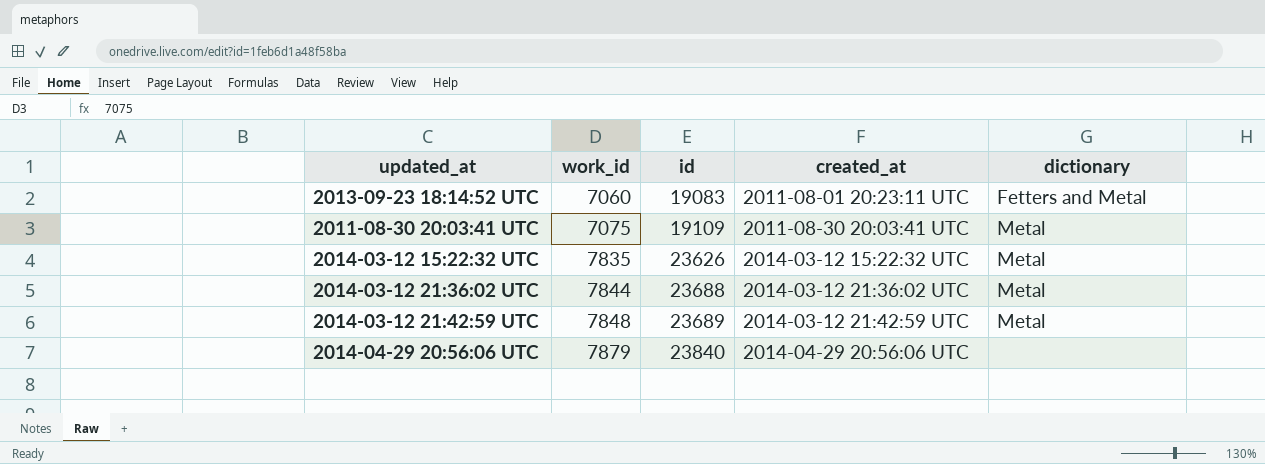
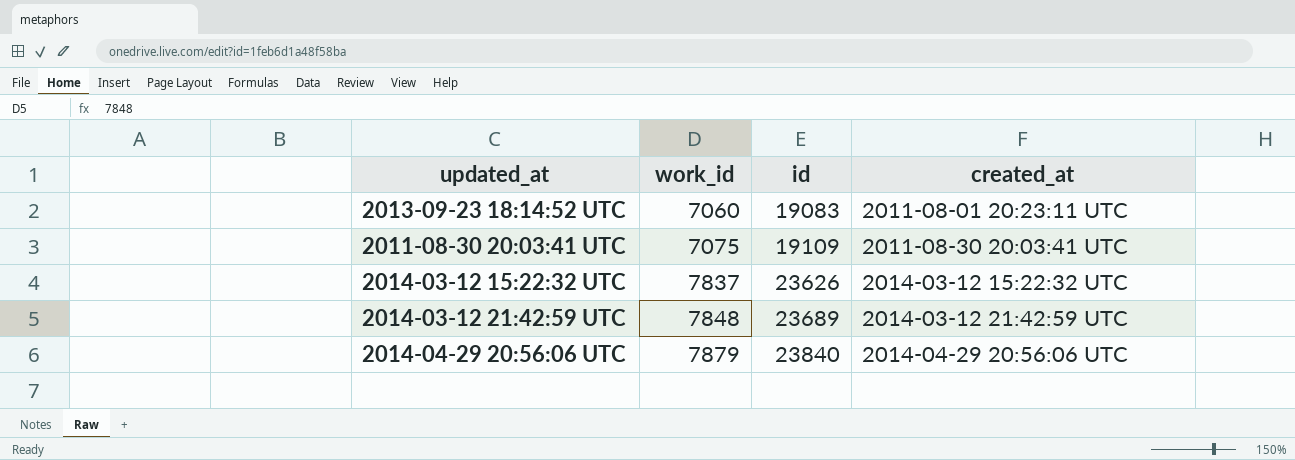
column dictionary | position: 5 -> none
row 2014-03-12 21:36:02 UTC: 7844 | 23688 | 2014-03-12 21:36:02 UTC | Metal -> none
2014-03-12 15:22:32 UTC | work_id: 7835 -> 7837

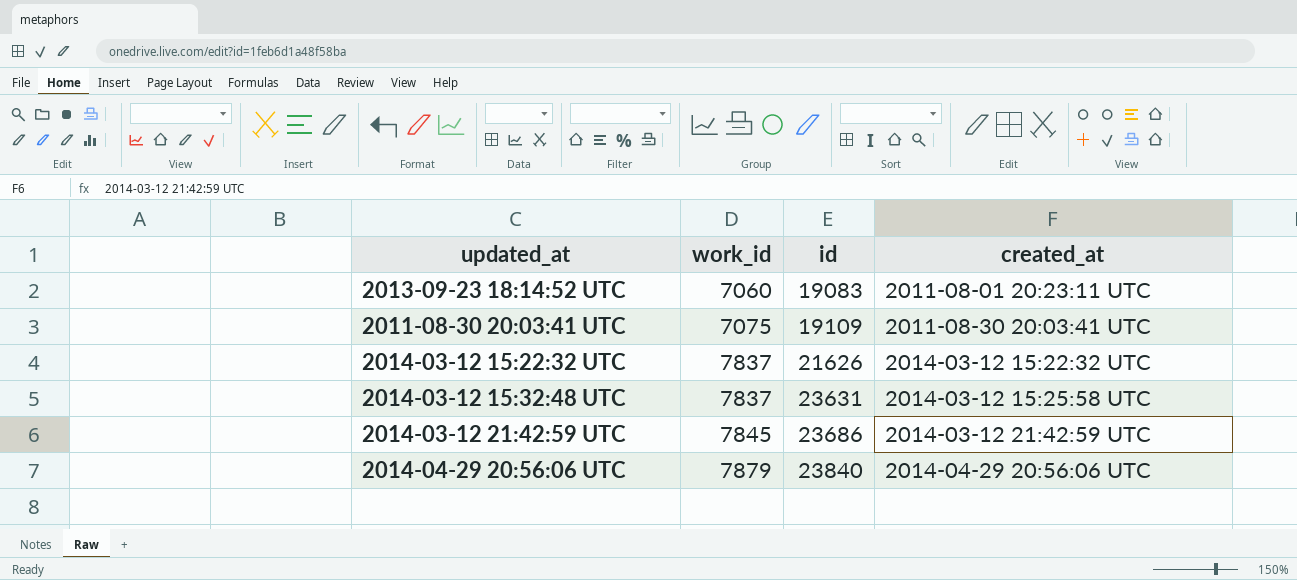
2014-03-12 15:22:32 UTC | id: 23626 -> 21626
row 2014-03-12 15:32:48 UTC: none -> 7837 | 23631 | 2014-03-12 15:25:58 UTC
2014-03-12 21:42:59 UTC | work_id: 7848 -> 7845
2014-03-12 21:42:59 UTC | id: 23689 -> 23686

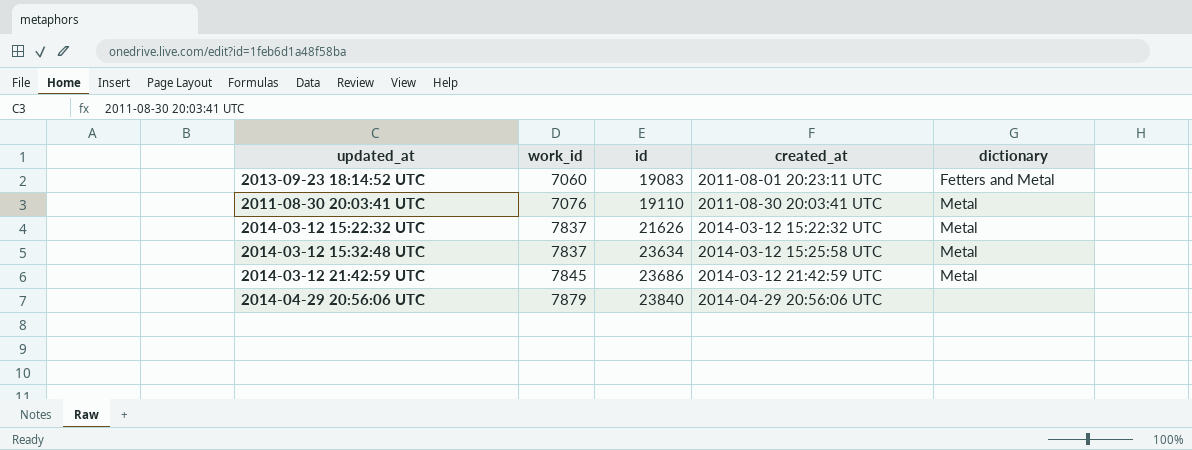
column dictionary | position: none -> 5
2011-08-30 20:03:41 UTC | work_id: 7075 -> 7076
2011-08-30 20:03:41 UTC | id: 19109 -> 19110
2014-03-12 15:32:48 UTC | id: 23631 -> 23634

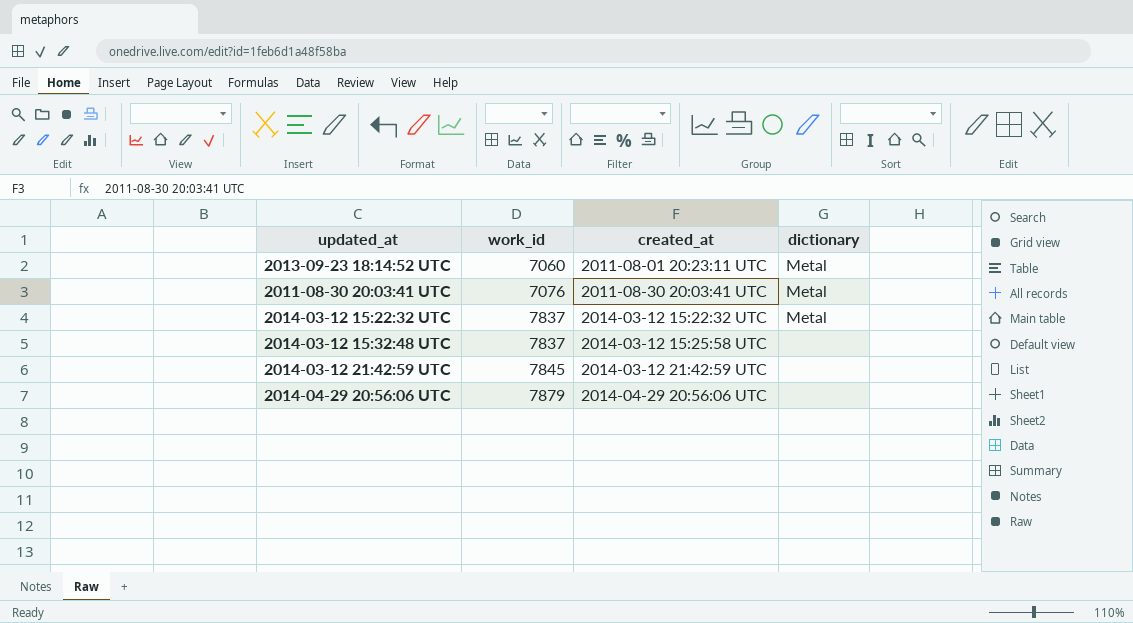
column id | position: 3 -> none
2013-09-23 18:14:52 UTC | dictionary: Fetters and Metal -> Metal
2014-03-12 15:32:48 UTC | dictionary: Metal -> none
2014-03-12 21:42:59 UTC | dictionary: Metal -> none

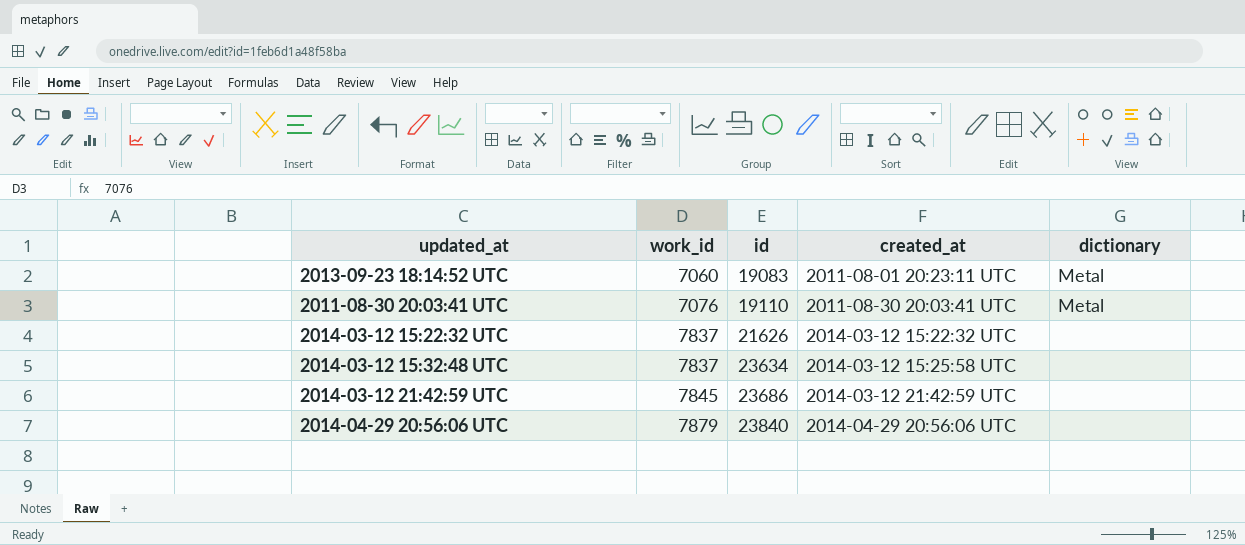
column id | position: none -> 3
2014-03-12 15:22:32 UTC | dictionary: Metal -> none

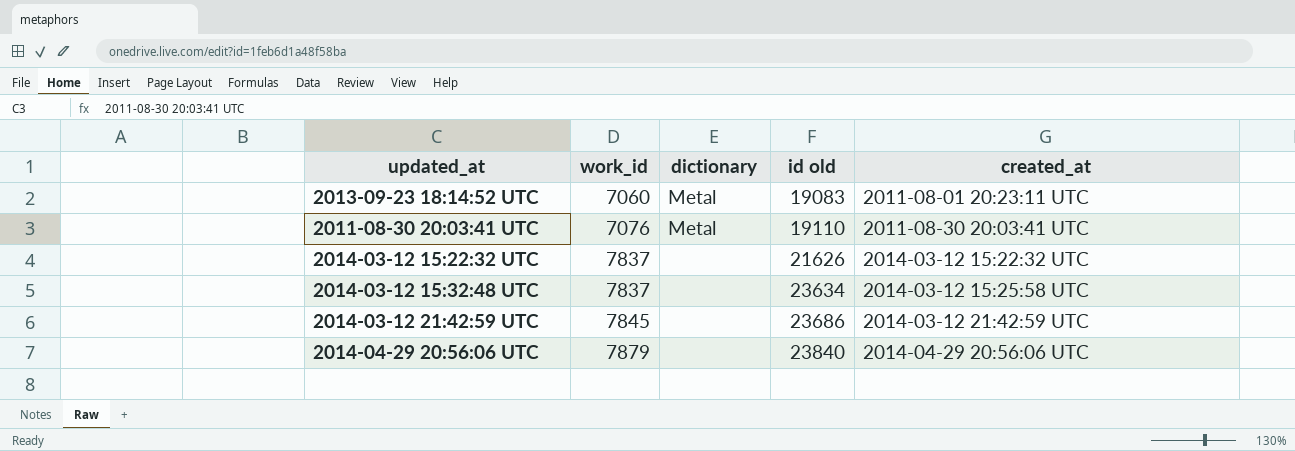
column dictionary | position: 5 -> 3
column name: id -> id old

